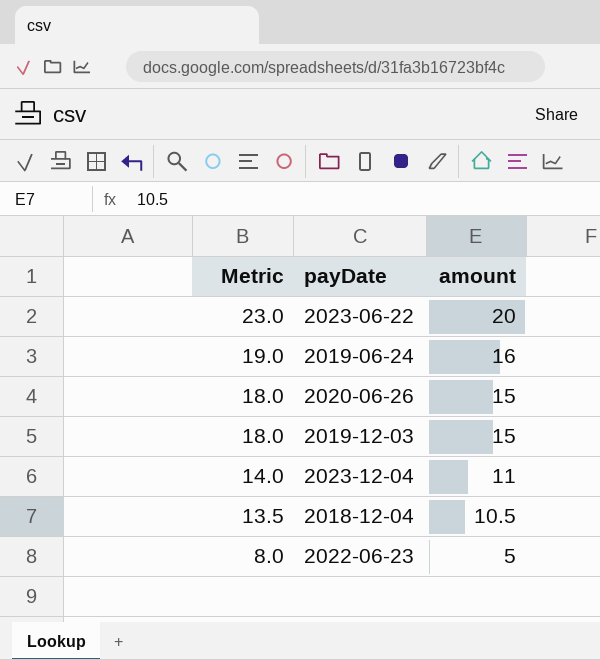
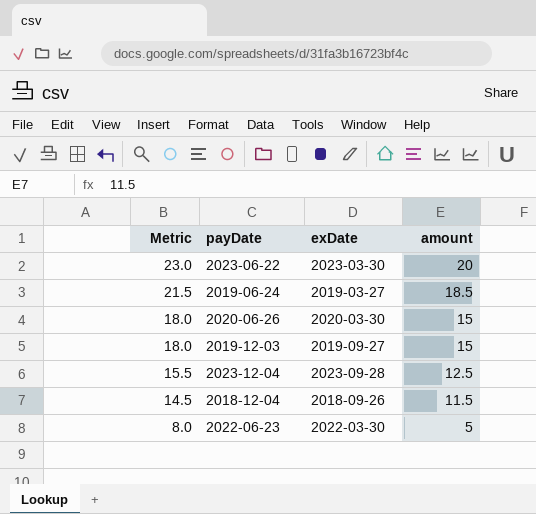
column exDate | position: none -> 3
2019-06-24 | Metric: 19.0 -> 21.5
2019-06-24 | amount: 16 -> 18.5
2023-12-04 | Metric: 14.0 -> 15.5
2023-12-04 | amount: 11 -> 12.5
2018-12-04 | Metric: 13.5 -> 14.5
2018-12-04 | amount: 10.5 -> 11.5

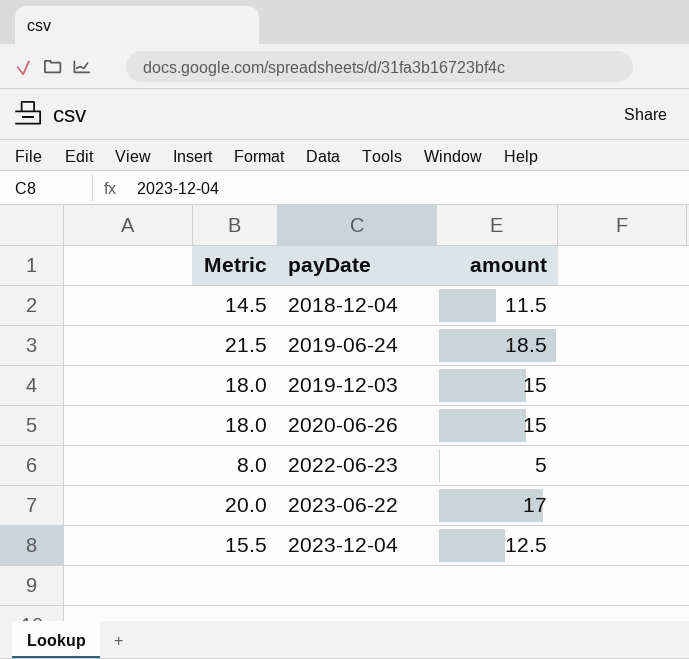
row order: Metric descending -> payDate ascending
column exDate | position: 3 -> none
2023-06-22 | Metric: 23.0 -> 20.0
2023-06-22 | amount: 20 -> 17

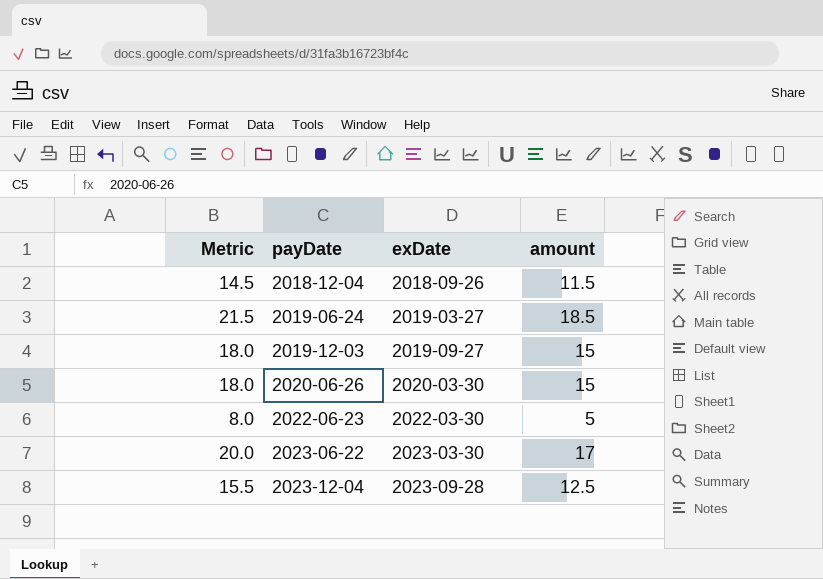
column exDate | position: none -> 3

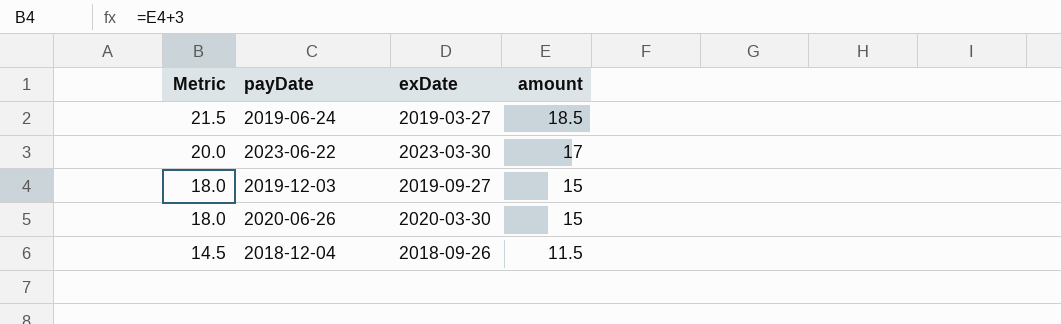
row order: payDate ascending -> Metric descending
row 2022-06-23: 8.0 | 2022-03-30 | 5 -> none
row 2023-12-04: 15.5 | 2023-09-28 | 12.5 -> none

